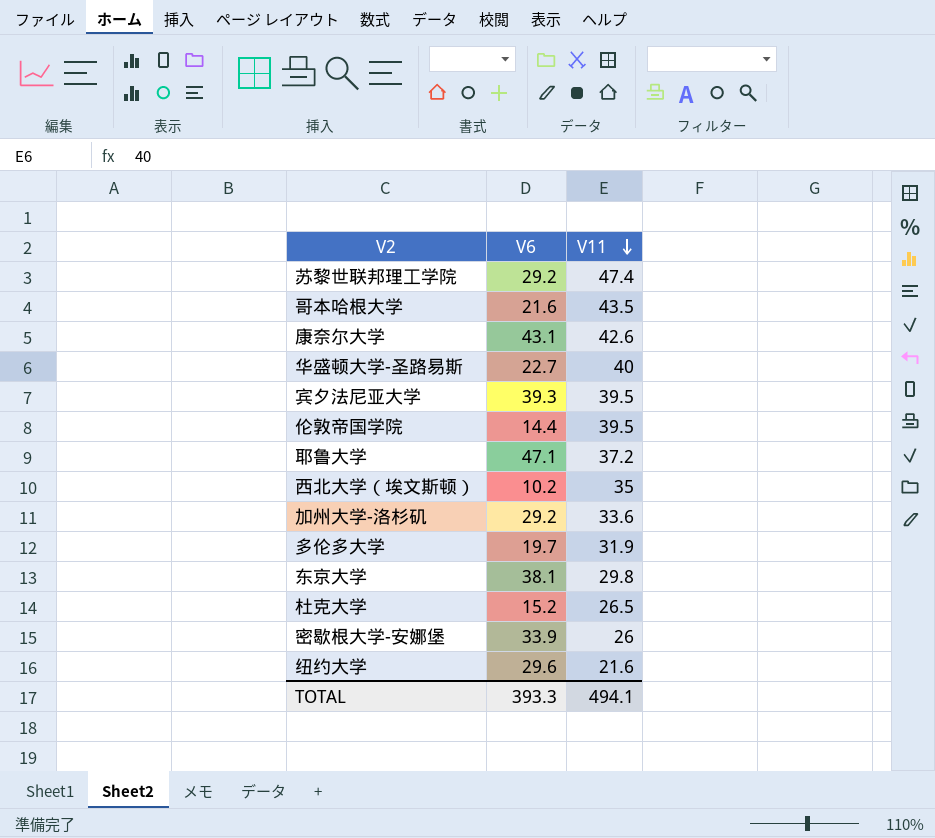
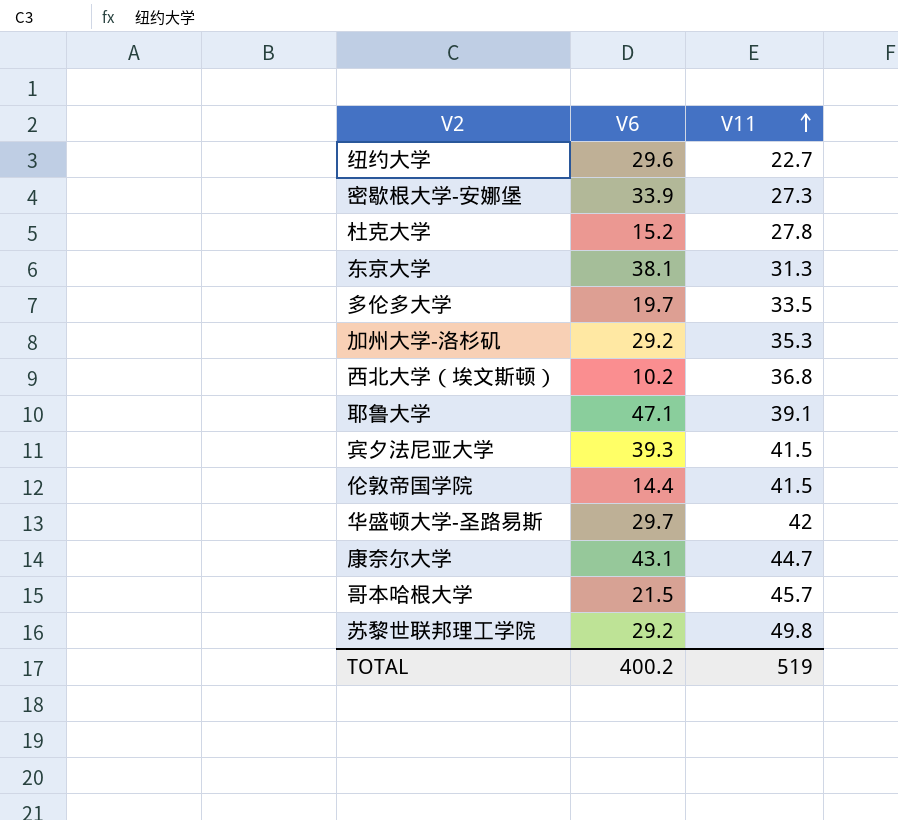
row order: V11 descending -> V11 ascending
纽约大学 | V11: 21.6 -> 22.7
密歇根大学-安娜堡 | V11: 26 -> 27.3
杜克大学 | V11: 26.5 -> 27.8
东京大学 | V11: 29.8 -> 31.3
多伦多大学 | V11: 31.9 -> 33.5
加州大学-洛杉矶 | V11: 33.6 -> 35.3
西北大学（埃文斯顿） | V11: 35 -> 36.8
耶鲁大学 | V11: 37.2 -> 39.1
宾夕法尼亚大学 | V11: 39.5 -> 41.5
伦敦帝国学院 | V11: 39.5 -> 41.5
华盛顿大学-圣路易斯 | V6: 22.7 -> 29.7
华盛顿大学-圣路易斯 | V11: 40 -> 42
康奈尔大学 | V11: 42.6 -> 44.7
哥本哈根大学 | V6: 21.6 -> 21.5
哥本哈根大学 | V11: 43.5 -> 45.7
苏黎世联邦理工学院 | V11: 47.4 -> 49.8
TOTAL | V6: 393.3 -> 400.2
TOTAL | V11: 494.1 -> 519

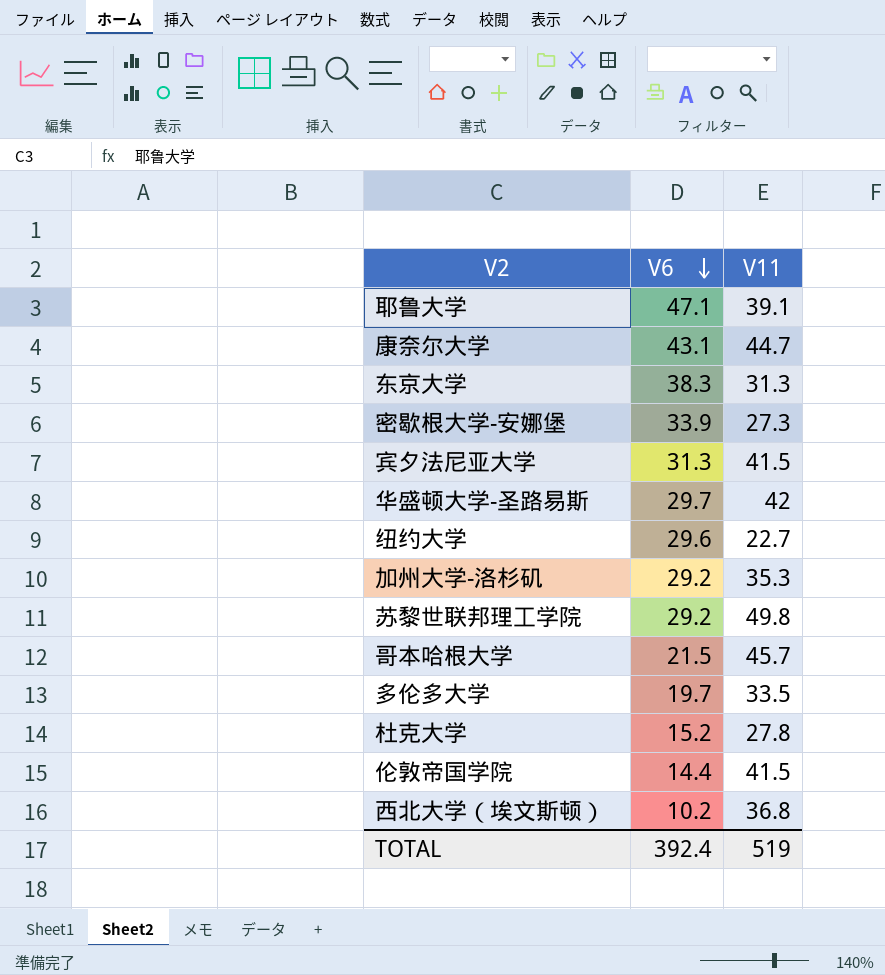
row order: V11 ascending -> V6 descending
东京大学 | V6: 38.1 -> 38.3
宾夕法尼亚大学 | V6: 39.3 -> 31.3
TOTAL | V6: 400.2 -> 392.4

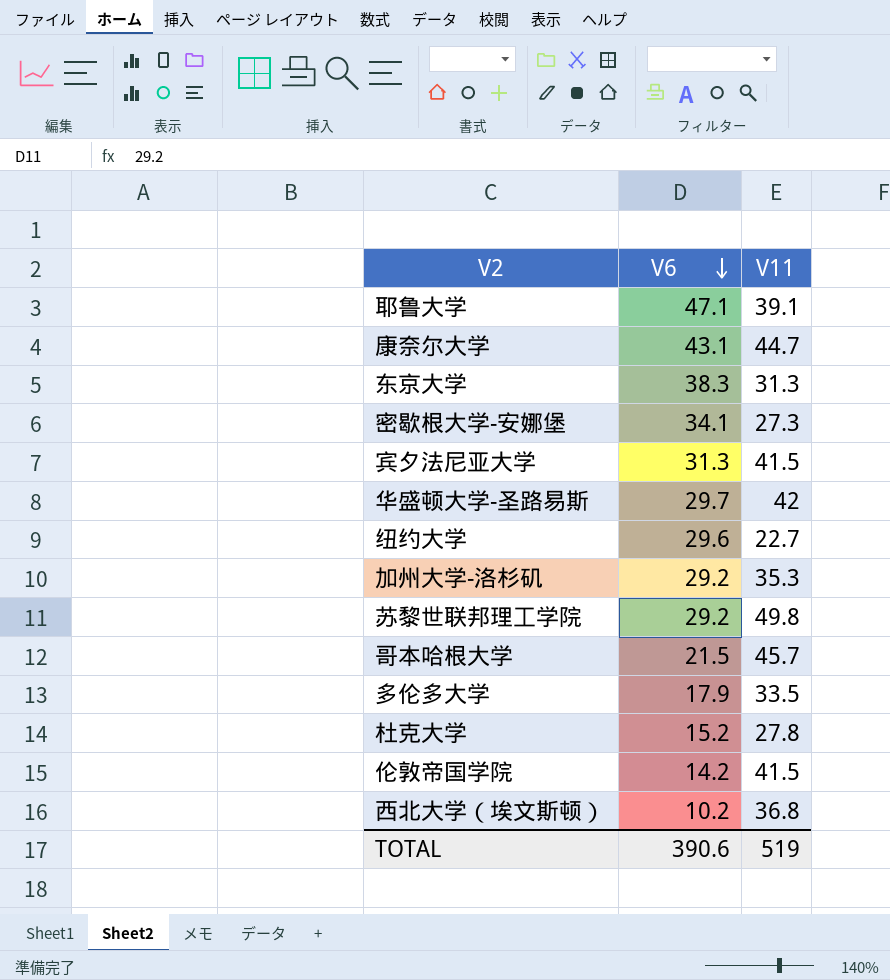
密歇根大学-安娜堡 | V6: 33.9 -> 34.1
多伦多大学 | V6: 19.7 -> 17.9
伦敦帝国学院 | V6: 14.4 -> 14.2
TOTAL | V6: 392.4 -> 390.6

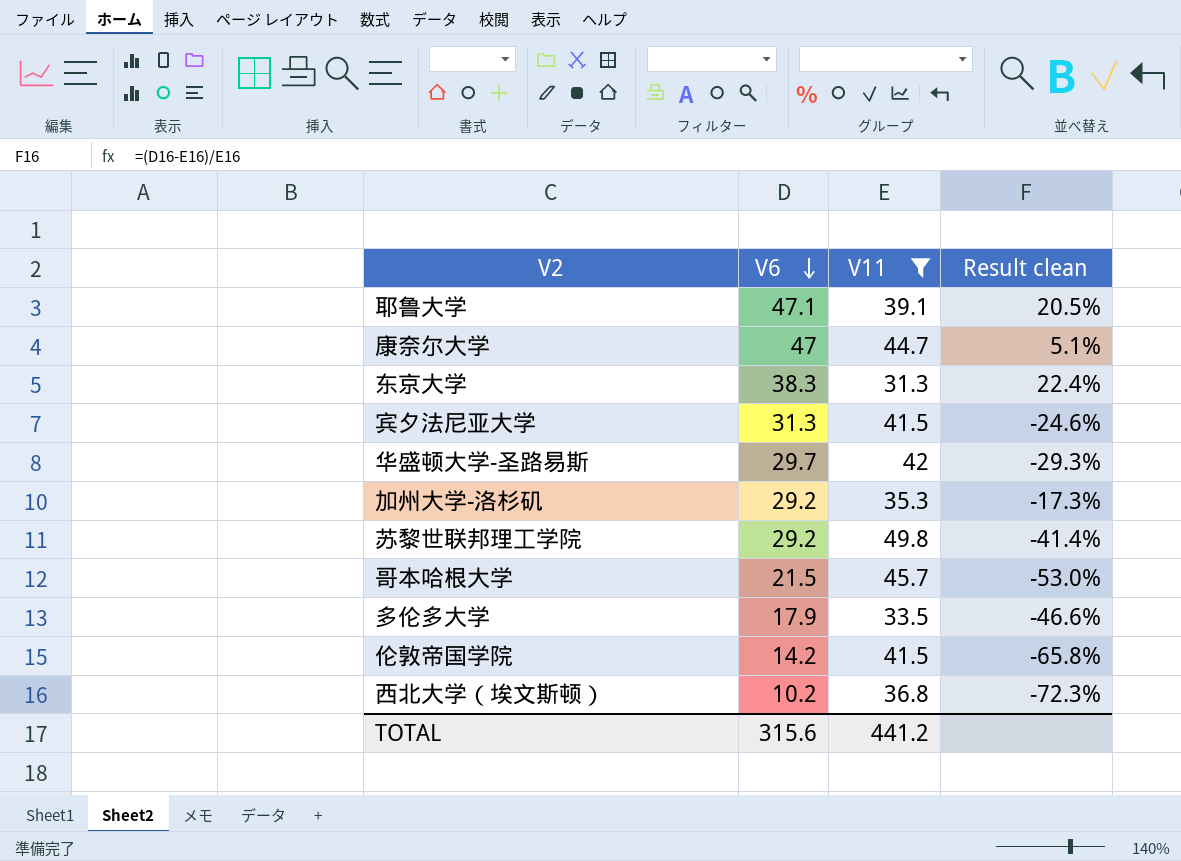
filter: none -> V11 >= 31.3
column Result clean | formula: none -> ([V6] - [V11]) / [V11]
康奈尔大学 | V6: 43.1 -> 47
TOTAL | V6: 390.6 -> 315.6
TOTAL | V11: 519 -> 441.2

